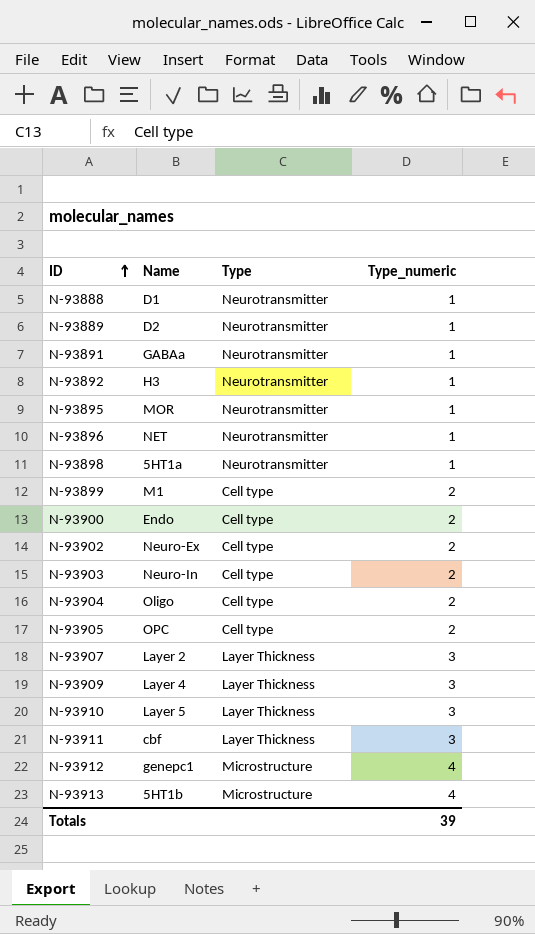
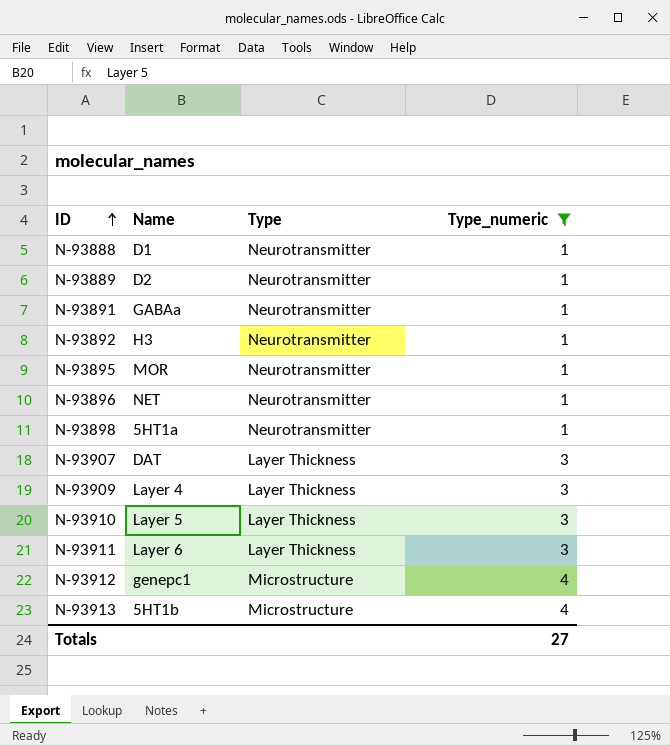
filter: none -> Type_numeric != 2
N-93907 | Name: Layer 2 -> DAT
N-93911 | Name: cbf -> Layer 6
Totals | Type_numeric: 39 -> 27

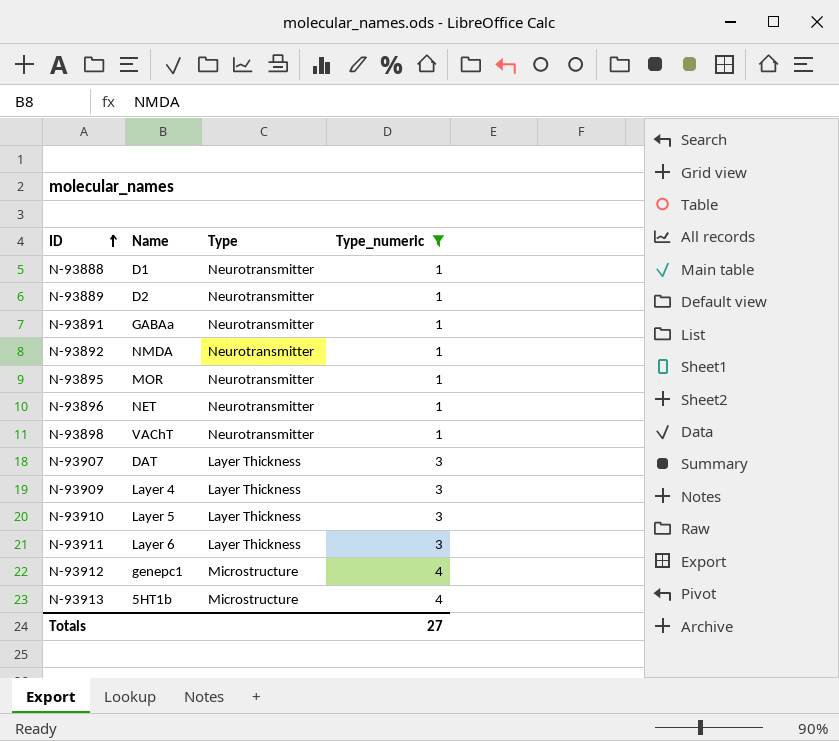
N-93892 | Name: H3 -> NMDA
N-93898 | Name: 5HT1a -> VAChT

